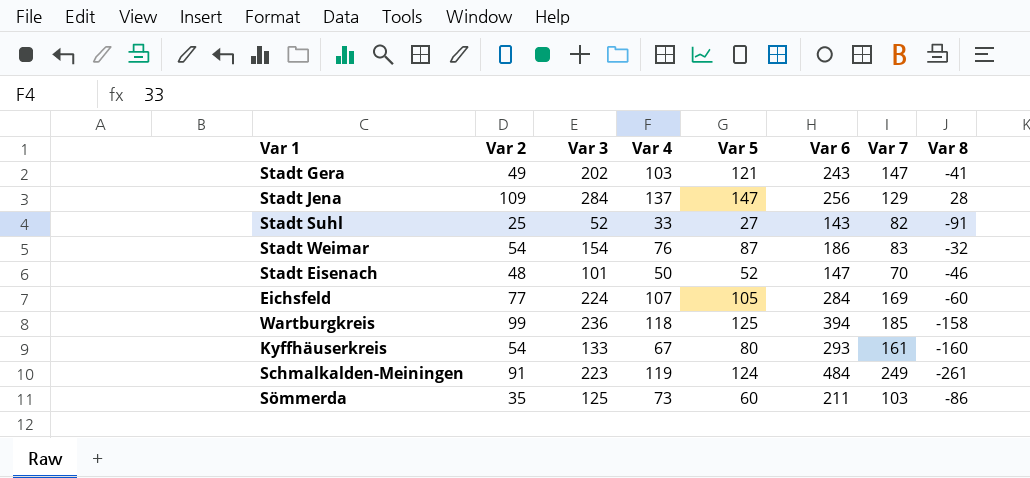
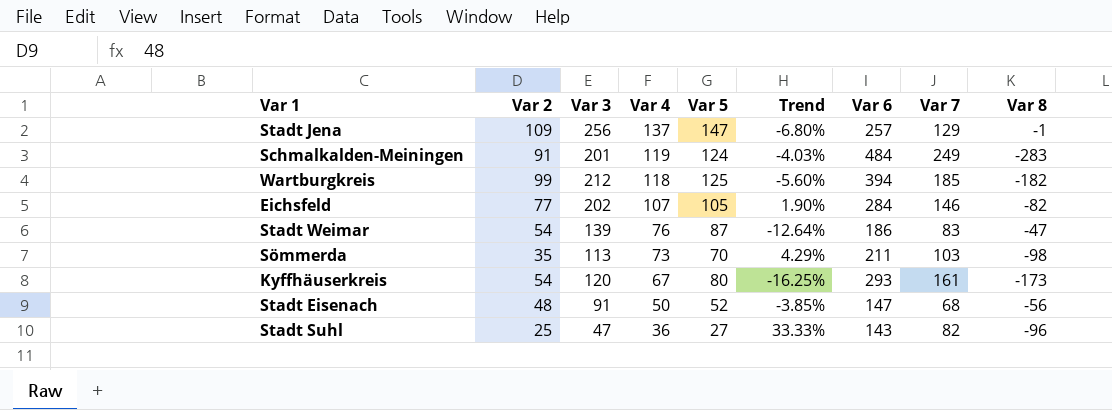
row order: none -> Var 4 descending
column Trend | formula: none -> ([Var 4] - [Var 5]) / [Var 5]
row Stadt Gera: 49 | 202 | 103 | 121 | 243 | 147 | -41 -> none
Stadt Jena | Var 3: 284 -> 256
Stadt Jena | Var 6: 256 -> 257
Stadt Jena | Var 8: 28 -> -1
Schmalkalden-Meiningen | Var 3: 223 -> 201
Schmalkalden-Meiningen | Var 8: -261 -> -283
Wartburgkreis | Var 3: 236 -> 212
Wartburgkreis | Var 8: -158 -> -182
Eichsfeld | Var 3: 224 -> 202
Eichsfeld | Var 7: 169 -> 146
Eichsfeld | Var 8: -60 -> -82
Stadt Weimar | Var 3: 154 -> 139
Stadt Weimar | Var 8: -32 -> -47
Sömmerda | Var 3: 125 -> 113
Sömmerda | Var 5: 60 -> 70
Sömmerda | Var 8: -86 -> -98
Kyffhäuserkreis | Var 3: 133 -> 120
Kyffhäuserkreis | Var 8: -160 -> -173
Stadt Eisenach | Var 3: 101 -> 91
Stadt Eisenach | Var 7: 70 -> 68
Stadt Eisenach | Var 8: -46 -> -56
Stadt Suhl | Var 3: 52 -> 47
Stadt Suhl | Var 4: 33 -> 36
Stadt Suhl | Var 8: -91 -> -96

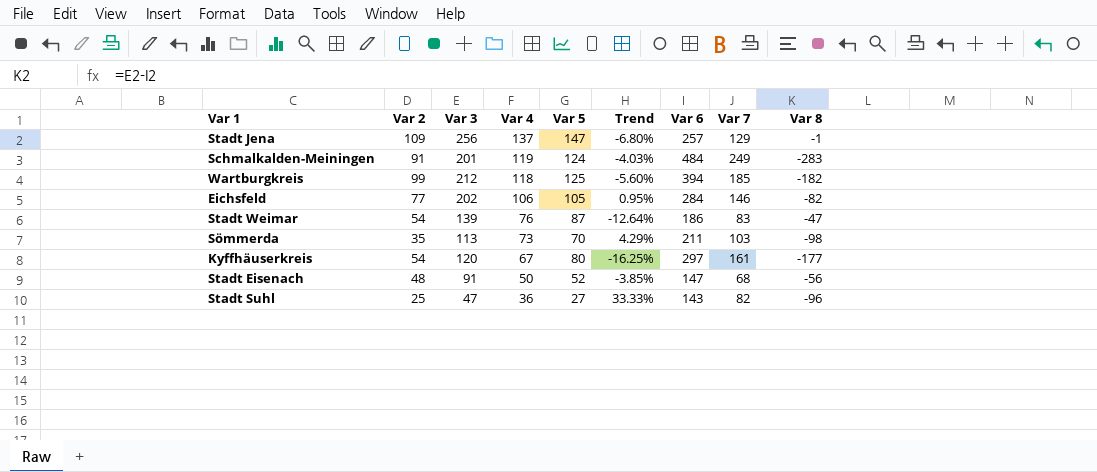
Eichsfeld | Var 4: 107 -> 106
Eichsfeld | Trend: 1.90% -> 0.95%
Kyffhäuserkreis | Var 6: 293 -> 297
Kyffhäuserkreis | Var 8: -173 -> -177

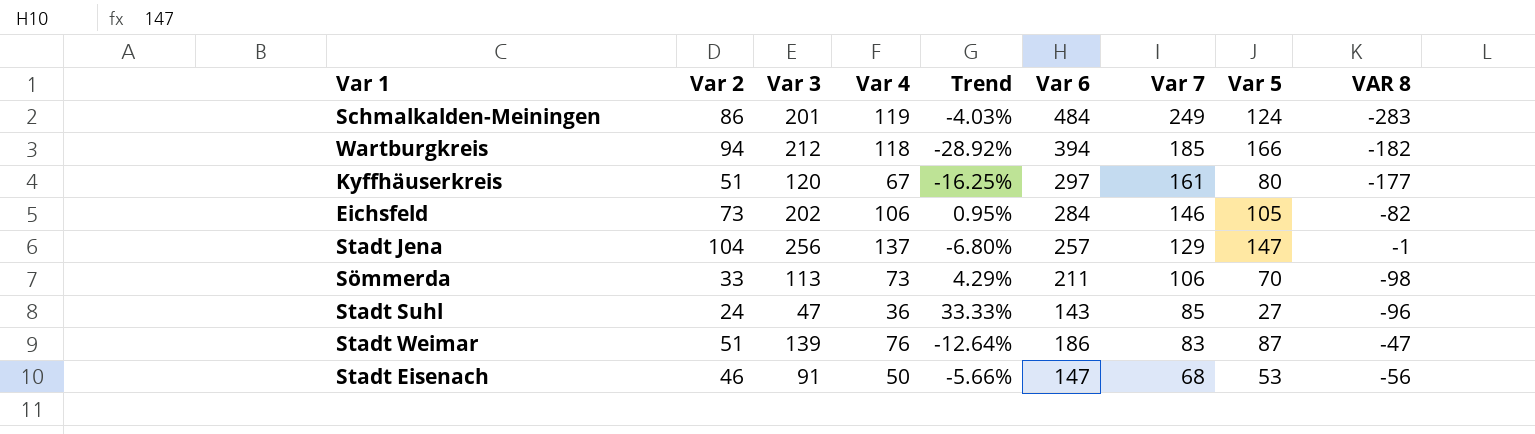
row order: Var 4 descending -> Var 7 descending
column Var 5 | position: 5 -> 8
column name: Var 8 -> VAR 8
Schmalkalden-Meiningen | Var 2: 91 -> 86
Wartburgkreis | Var 2: 99 -> 94
Wartburgkreis | Trend: -5.60% -> -28.92%
Wartburgkreis | Var 5: 125 -> 166
Kyffhäuserkreis | Var 2: 54 -> 51
Eichsfeld | Var 2: 77 -> 73
Stadt Jena | Var 2: 109 -> 104
Sömmerda | Var 2: 35 -> 33
Sömmerda | Var 7: 103 -> 106
Stadt Suhl | Var 2: 25 -> 24
Stadt Suhl | Var 7: 82 -> 85
Stadt Weimar | Var 2: 54 -> 51
Stadt Eisenach | Var 2: 48 -> 46
Stadt Eisenach | Trend: -3.85% -> -5.66%
Stadt Eisenach | Var 5: 52 -> 53

